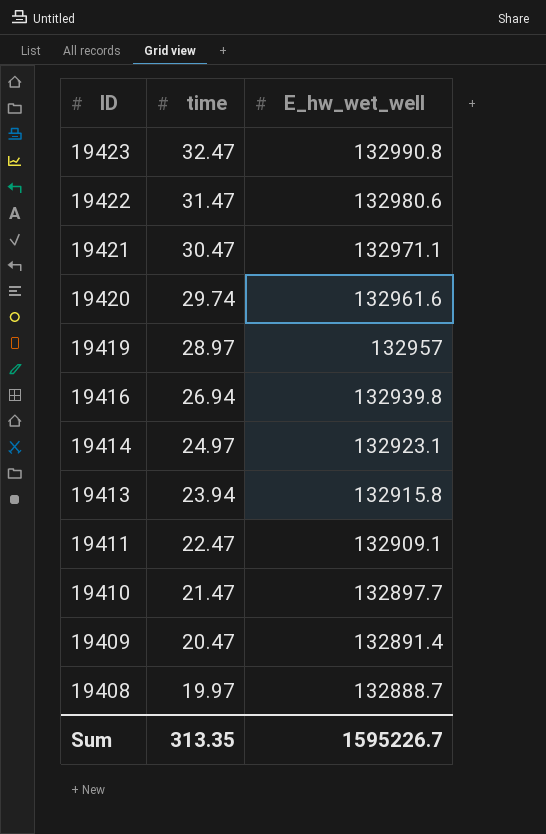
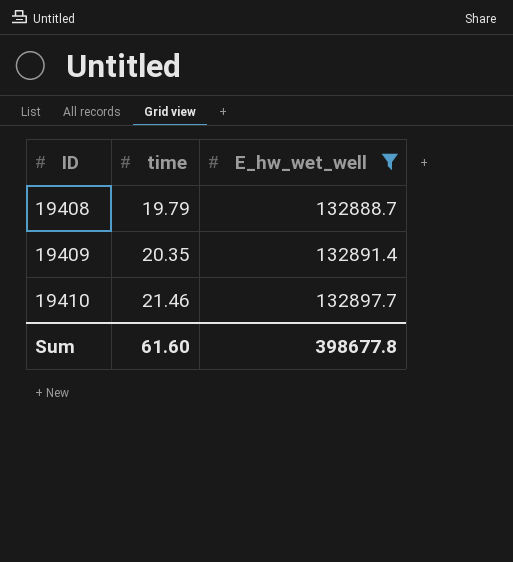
filter: none -> E_hw_wet_well <= 132897.7
row order: ID descending -> ID ascending
19408 | time: 19.97 -> 19.79
19409 | time: 20.47 -> 20.35
19410 | time: 21.47 -> 21.46
Sum | time: 313.35 -> 61.60
Sum | E_hw_wet_well: 1595226.7 -> 398677.8

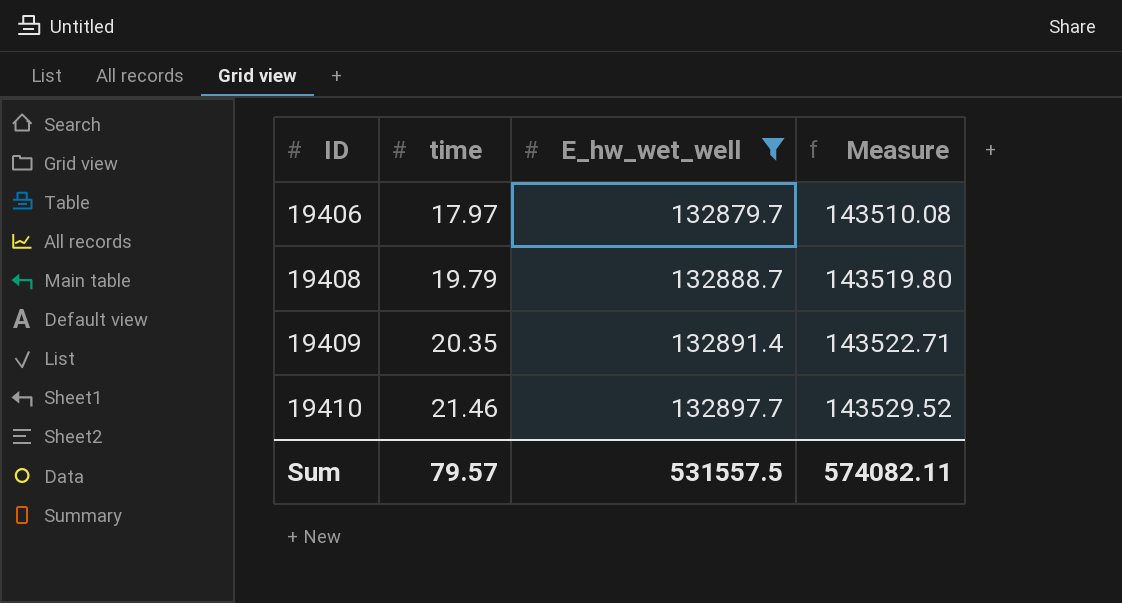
column Measure | formula: none -> [E_hw_wet_well] * 1.08
row 19406: none -> 17.97 | 132879.7 | 143510.08
Sum | time: 61.60 -> 79.57
Sum | E_hw_wet_well: 398677.8 -> 531557.5

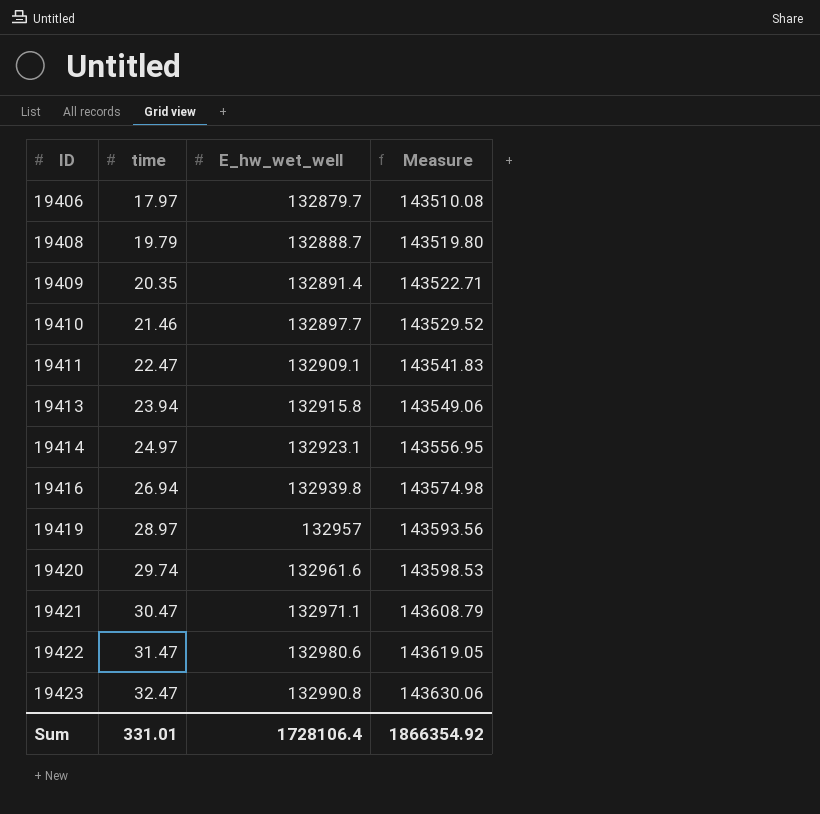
filter: E_hw_wet_well <= 132897.7 -> none
Sum | time: 79.57 -> 331.01
Sum | E_hw_wet_well: 531557.5 -> 1728106.4
Sum | Measure: 574082.11 -> 1866354.92

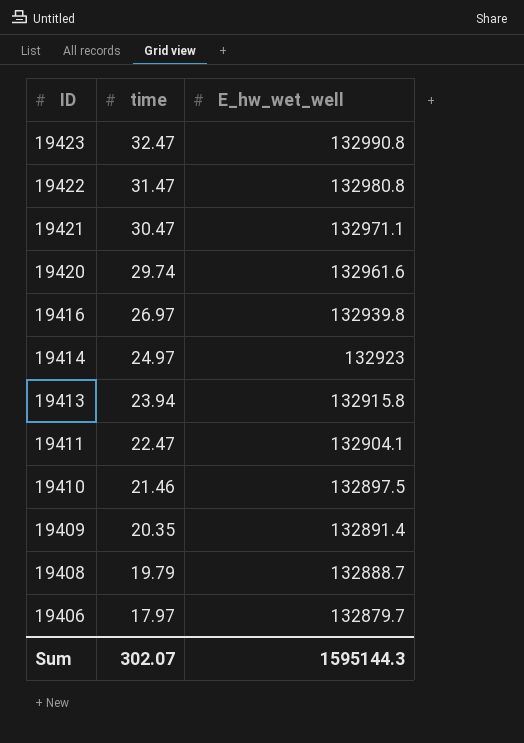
row order: ID ascending -> ID descending
column Measure | formula: [E_hw_wet_well] * 1.08 -> none
row 19419: 28.97 | 132957 | 143593.56 -> none
19422 | E_hw_wet_well: 132980.6 -> 132980.8
19416 | time: 26.94 -> 26.97
19414 | E_hw_wet_well: 132923.1 -> 132923
19411 | E_hw_wet_well: 132909.1 -> 132904.1
19410 | E_hw_wet_well: 132897.7 -> 132897.5
Sum | time: 331.01 -> 302.07
Sum | E_hw_wet_well: 1728106.4 -> 1595144.3

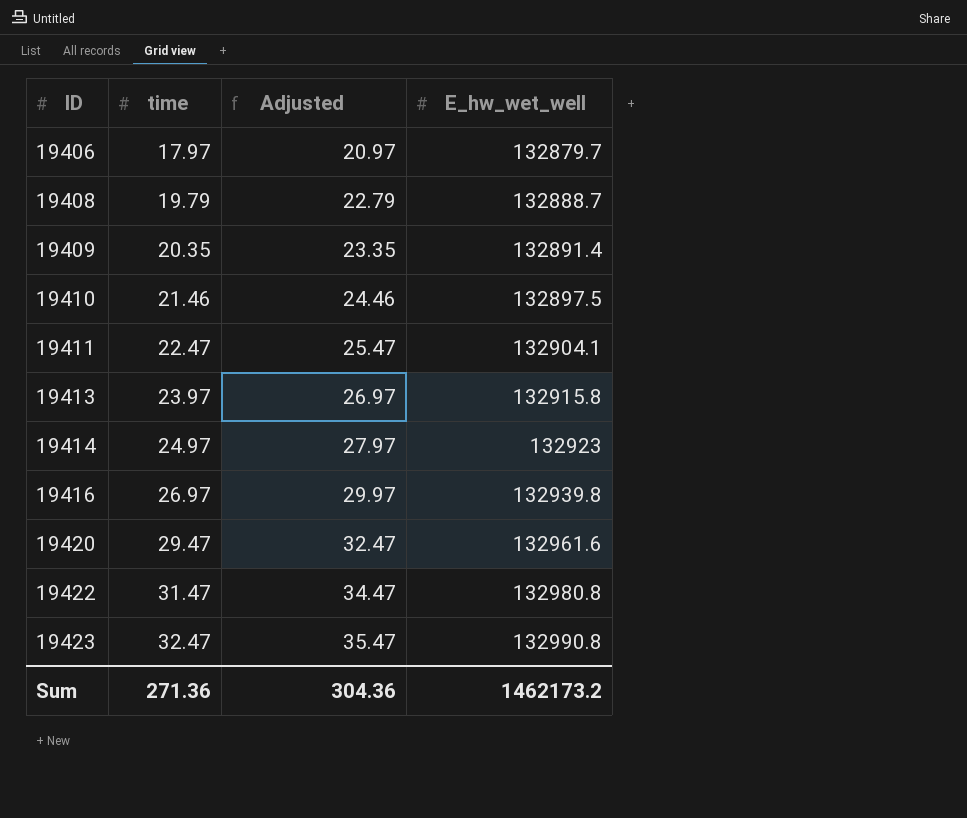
row order: ID descending -> ID ascending
column Adjusted | formula: none -> [time] + 3
row 19421: 30.47 | 132971.1 -> none
19413 | time: 23.94 -> 23.97
19420 | time: 29.74 -> 29.47
Sum | time: 302.07 -> 271.36
Sum | E_hw_wet_well: 1595144.3 -> 1462173.2

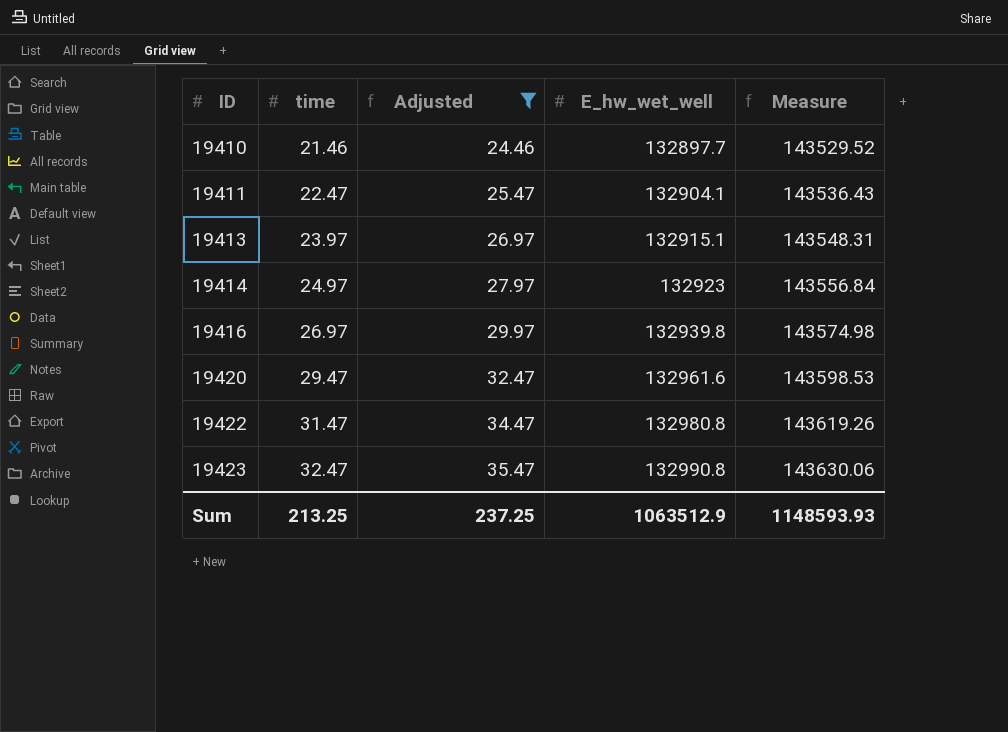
filter: none -> Adjusted >= 24.46
column Measure | formula: none -> [E_hw_wet_well] * 1.08
19410 | E_hw_wet_well: 132897.5 -> 132897.7
19413 | E_hw_wet_well: 132915.8 -> 132915.1
Sum | time: 271.36 -> 213.25
Sum | Adjusted: 304.36 -> 237.25
Sum | E_hw_wet_well: 1462173.2 -> 1063512.9

